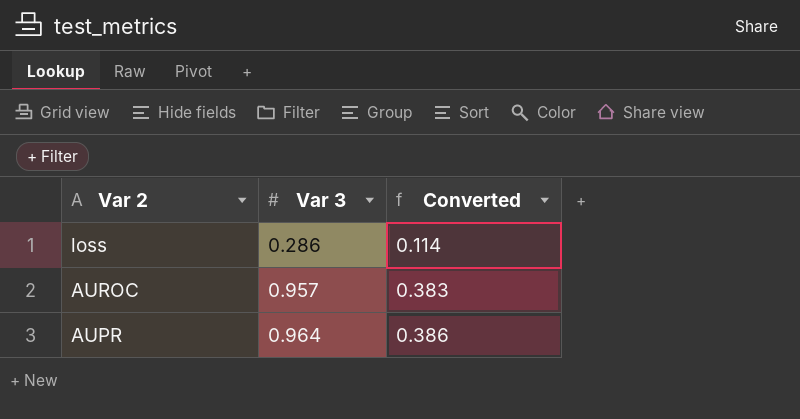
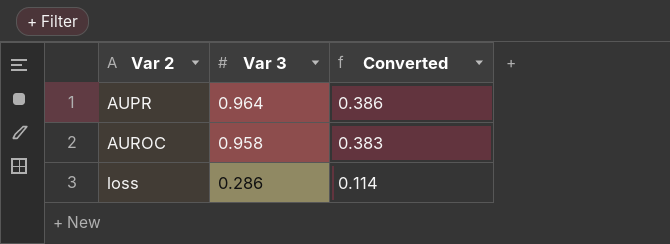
row order: Var 2 descending -> Var 2 ascending
AUROC | Var 3: 0.957 -> 0.958

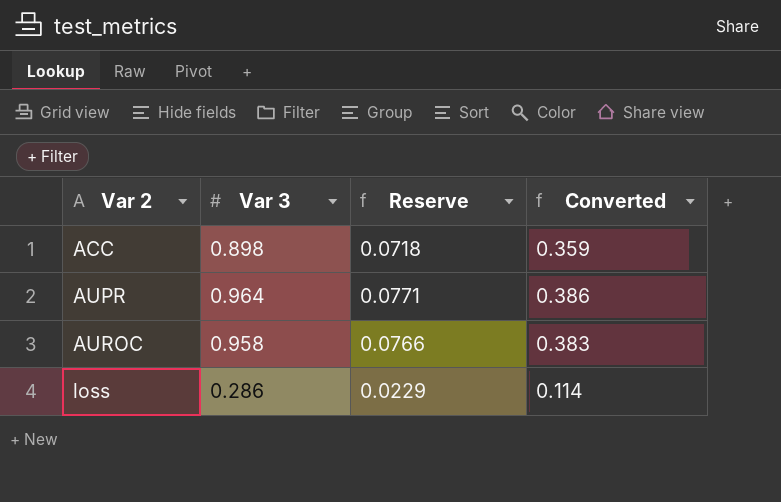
column Reserve | formula: none -> [Var 3] * 0.08
row ACC: none -> 0.898 | 0.0718 | 0.359

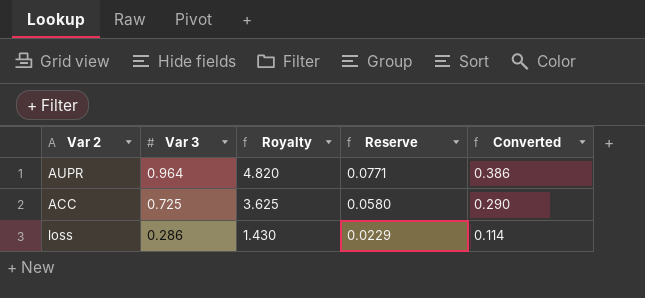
row order: Var 2 ascending -> Var 3 descending
column Royalty | formula: none -> [Var 3] * 5
row AUROC: 0.958 | 0.0766 | 0.383 -> none
ACC | Var 3: 0.898 -> 0.725
ACC | Reserve: 0.0718 -> 0.0580
ACC | Converted: 0.359 -> 0.290

